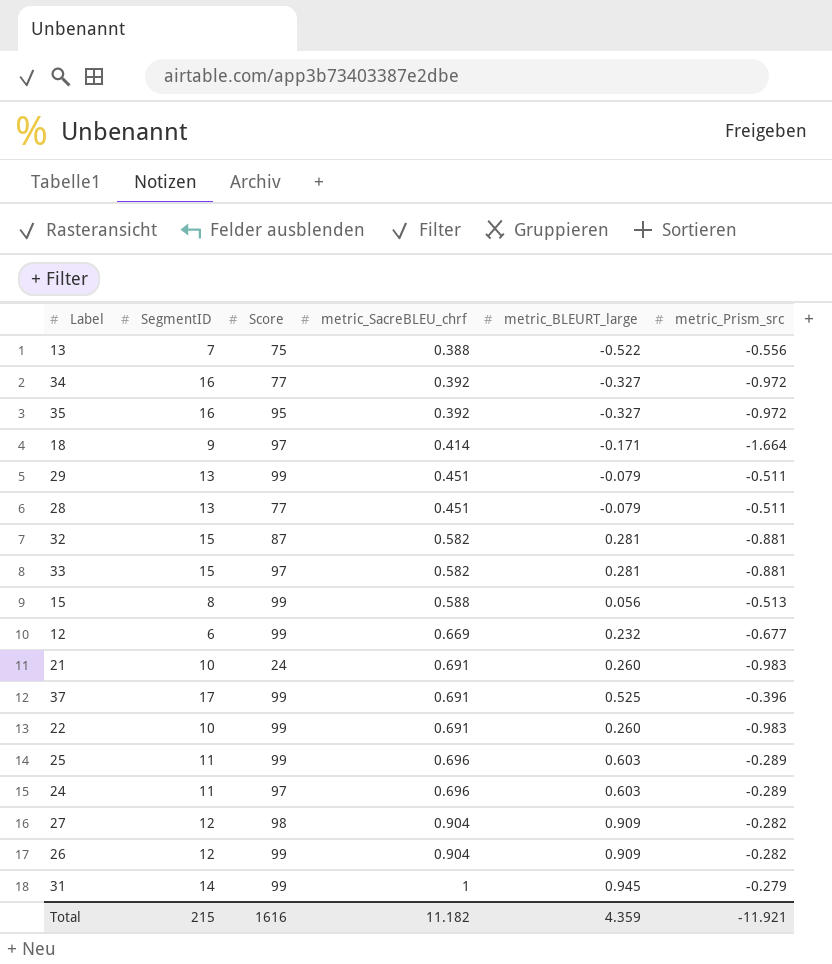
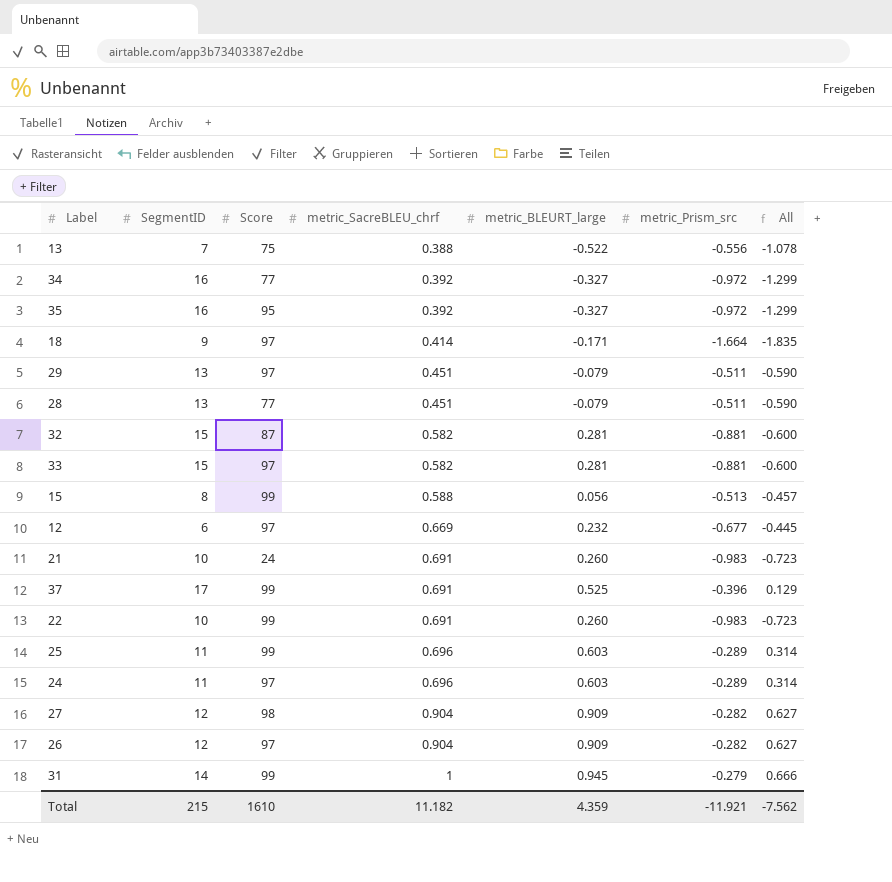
column All | formula: none -> [metric_BLEURT_large] + [metric_Prism_src]
29 | Score: 99 -> 97
12 | Score: 99 -> 97
26 | Score: 99 -> 97
Total | Score: 1616 -> 1610

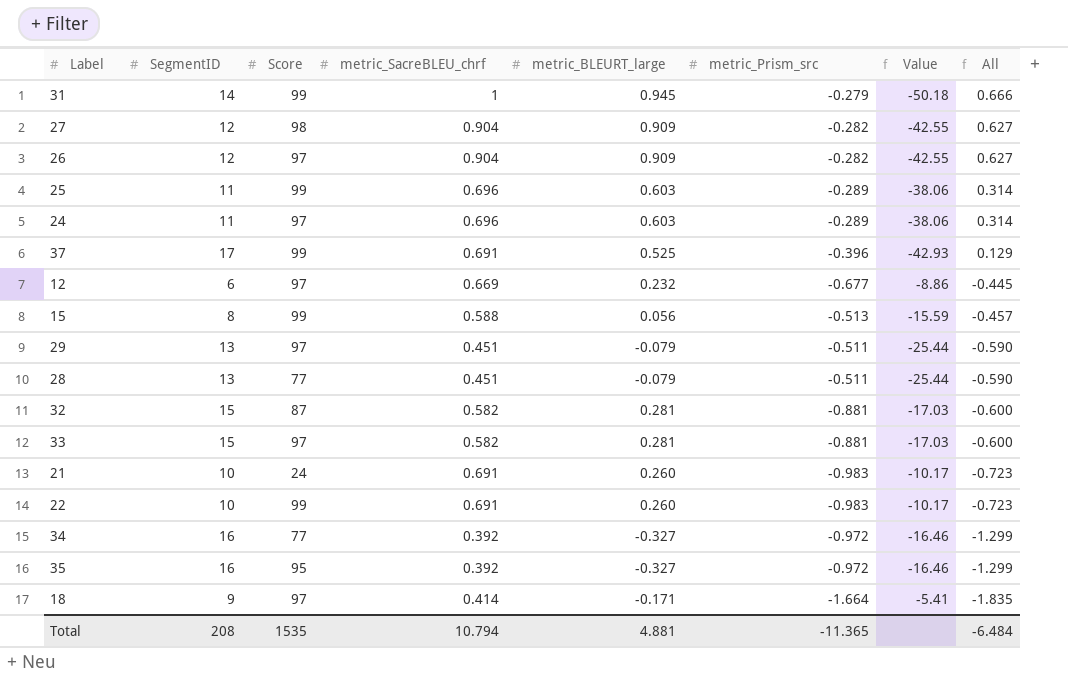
row order: metric_SacreBLEU_chrf ascending -> All descending
column Value | formula: none -> [SegmentID] / [metric_Prism_src]
row 13: 7 | 75 | 0.388 | -0.522 | -0.556 | -1.078 -> none
Total | SegmentID: 215 -> 208
Total | Score: 1610 -> 1535
Total | metric_SacreBLEU_chrf: 11.182 -> 10.794
Total | metric_BLEURT_large: 4.359 -> 4.881
Total | metric_Prism_src: -11.921 -> -11.365
Total | All: -7.562 -> -6.484

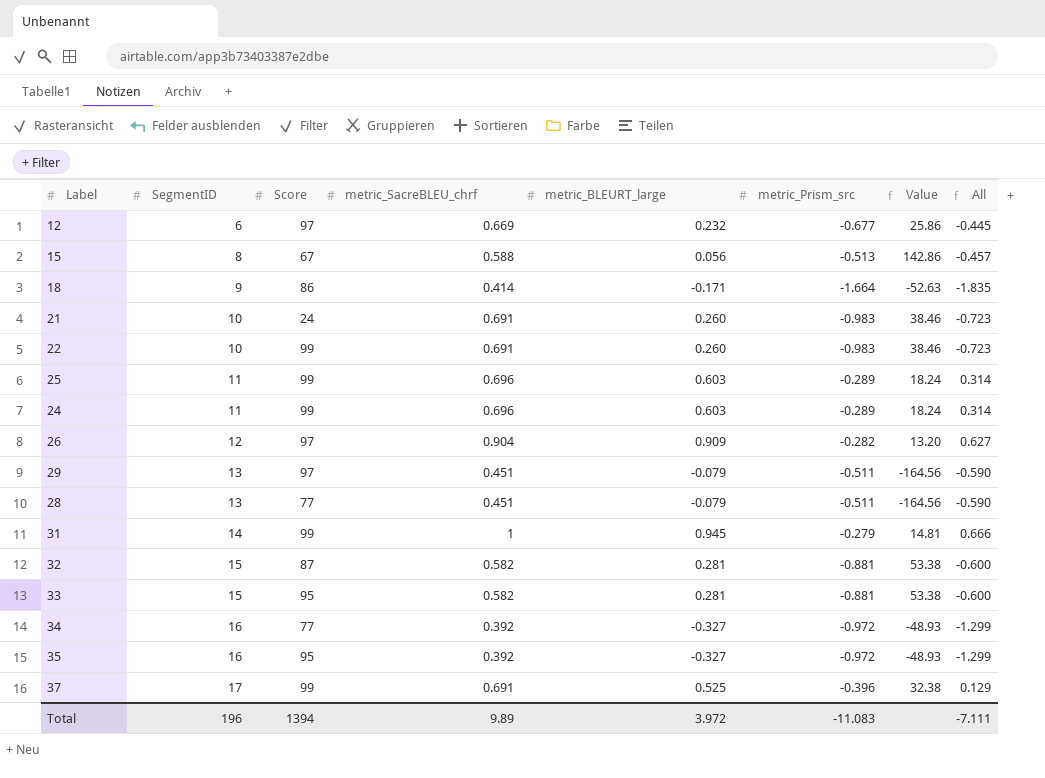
row order: All descending -> SegmentID ascending
column Value | formula: [SegmentID] / [metric_Prism_src] -> [SegmentID] / [metric_BLEURT_large]
row 27: 12 | 98 | 0.904 | 0.909 | -0.282 | -42.55 | 0.627 -> none
15 | Score: 99 -> 67
18 | Score: 97 -> 86
24 | Score: 97 -> 99
33 | Score: 97 -> 95
Total | SegmentID: 208 -> 196
Total | Score: 1535 -> 1394
Total | metric_SacreBLEU_chrf: 10.794 -> 9.89
Total | metric_BLEURT_large: 4.881 -> 3.972
Total | metric_Prism_src: -11.365 -> -11.083
Total | All: -6.484 -> -7.111

